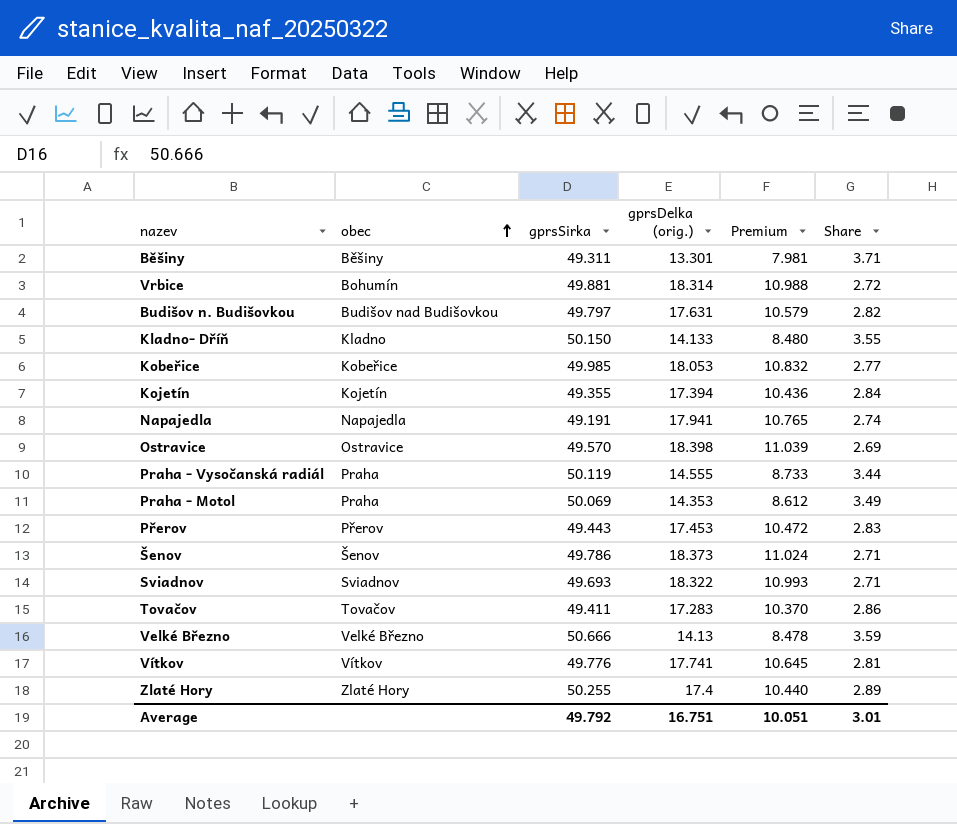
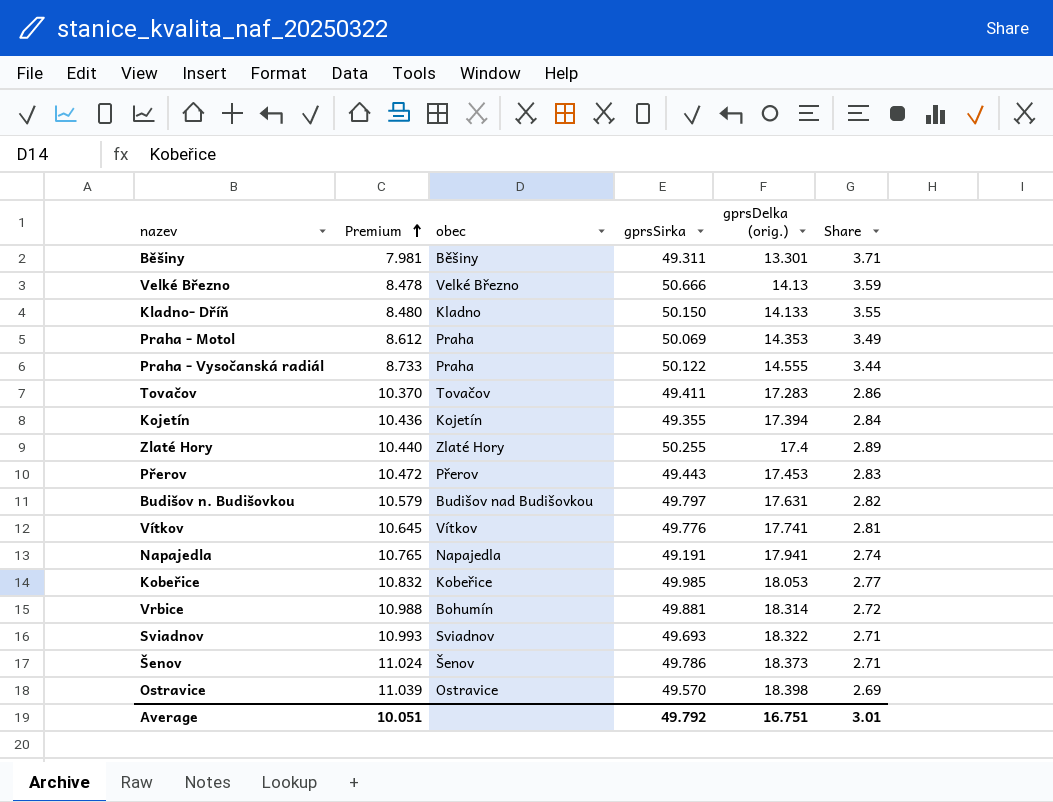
row order: obec ascending -> Premium ascending
column Premium | position: 5 -> 2
Praha - Vysočanská radiál | gprsSirka: 50.119 -> 50.122

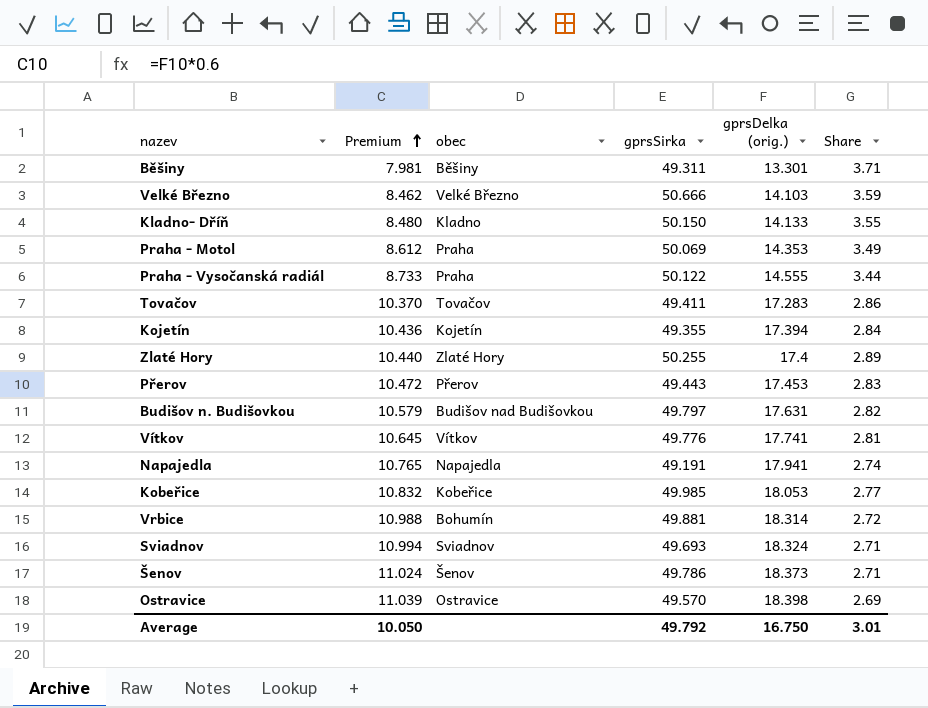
Velké Březno | Premium: 8.478 -> 8.462
Velké Březno | gprsDelka (orig.): 14.13 -> 14.103
Sviadnov | Premium: 10.993 -> 10.994
Sviadnov | gprsDelka (orig.): 18.322 -> 18.324
Average | Premium: 10.051 -> 10.050
Average | gprsDelka (orig.): 16.751 -> 16.750

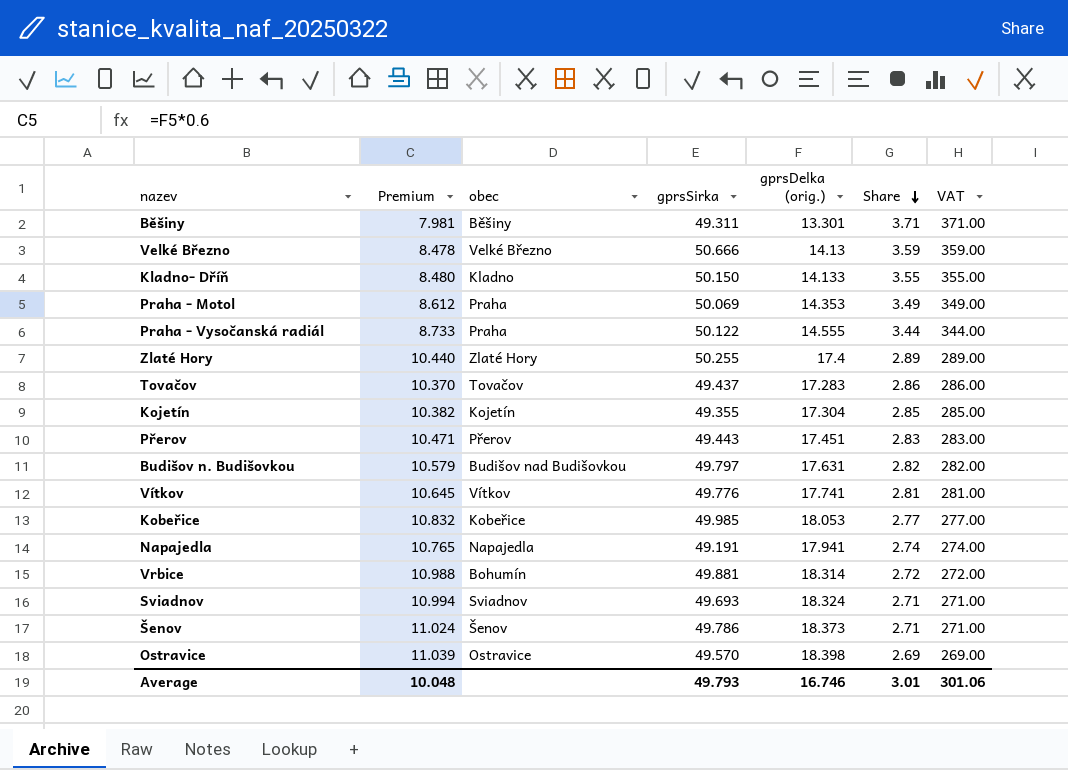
row order: Premium ascending -> Share descending
column VAT | formula: none -> [Share] * 100
Velké Březno | Premium: 8.462 -> 8.478
Velké Březno | gprsDelka (orig.): 14.103 -> 14.13
Tovačov | gprsSirka: 49.411 -> 49.437
Kojetín | Premium: 10.436 -> 10.382
Kojetín | gprsDelka (orig.): 17.394 -> 17.304
Kojetín | Share: 2.84 -> 2.85
Přerov | Premium: 10.472 -> 10.471
Přerov | gprsDelka (orig.): 17.453 -> 17.451
Average | Premium: 10.050 -> 10.048
Average | gprsSirka: 49.792 -> 49.793
Average | gprsDelka (orig.): 16.750 -> 16.746

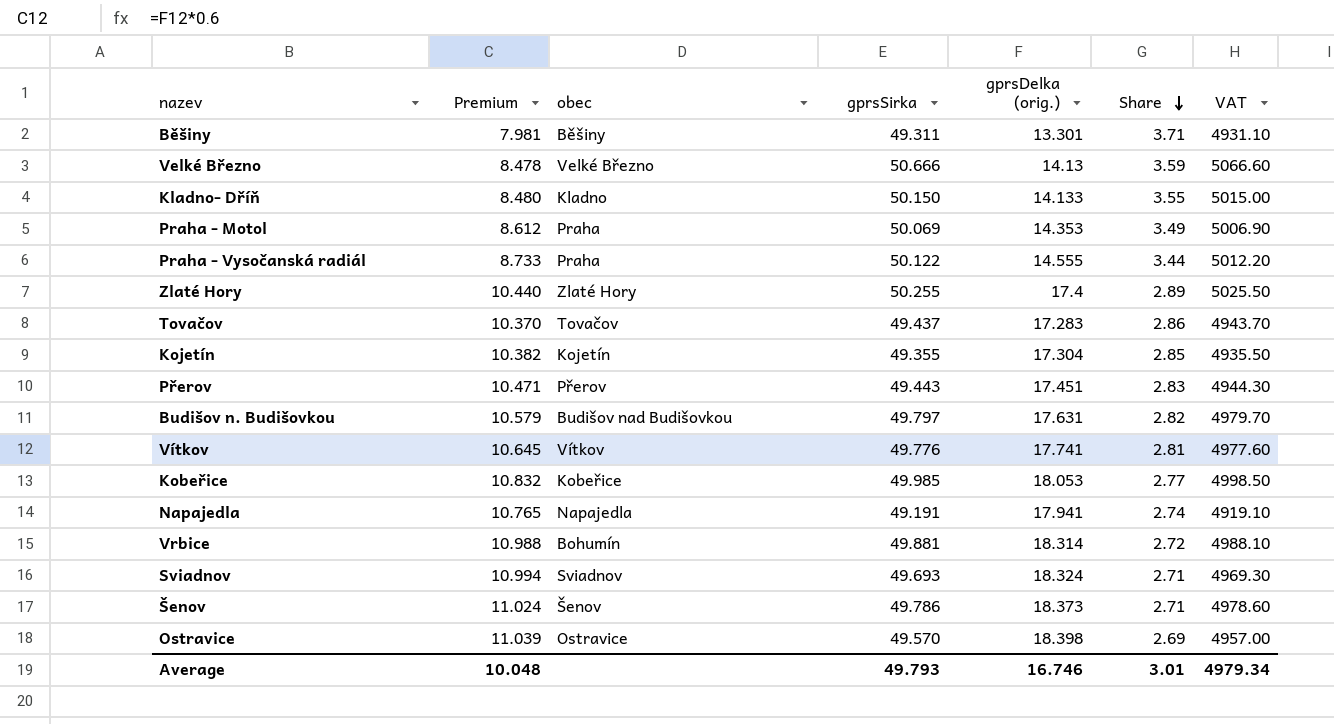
column VAT | formula: [Share] * 100 -> [gprsSirka] * 100
Average | VAT: 301.06 -> 4979.34

